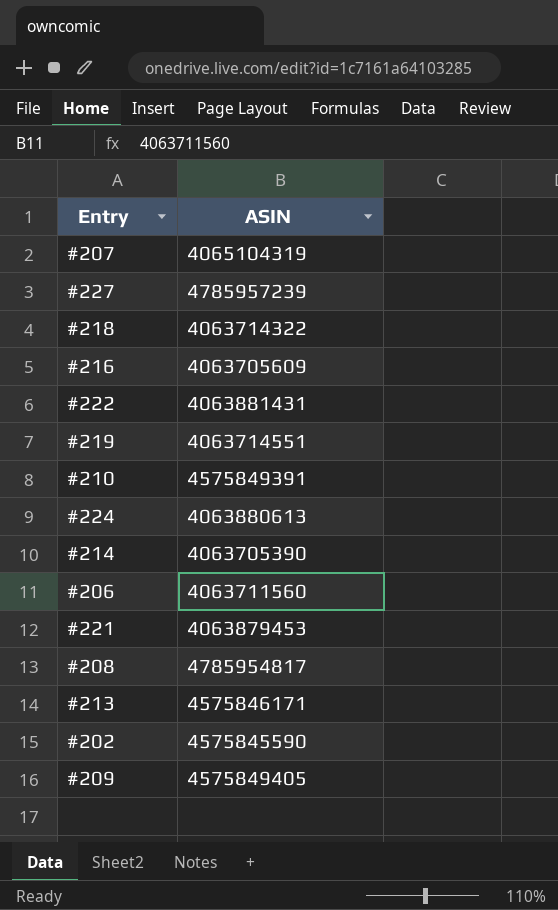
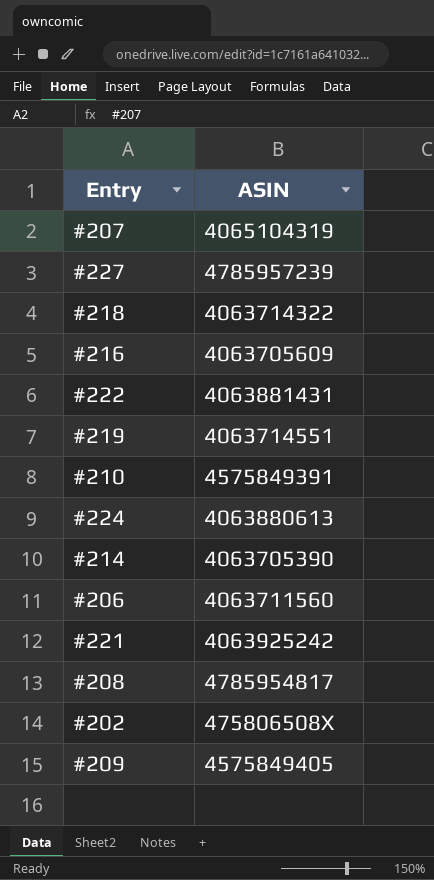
row #213: 4575846171 -> none
#221 | ASIN: 4063879453 -> 4063925242
#202 | ASIN: 4575845590 -> 475806508X

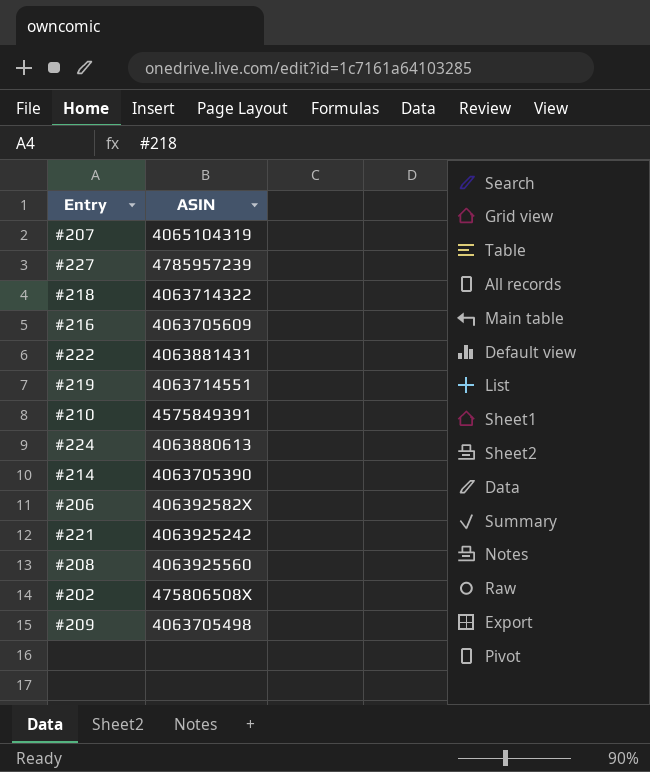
#206 | ASIN: 4063711560 -> 406392582X
#208 | ASIN: 4785954817 -> 4063925560
#209 | ASIN: 4575849405 -> 4063705498

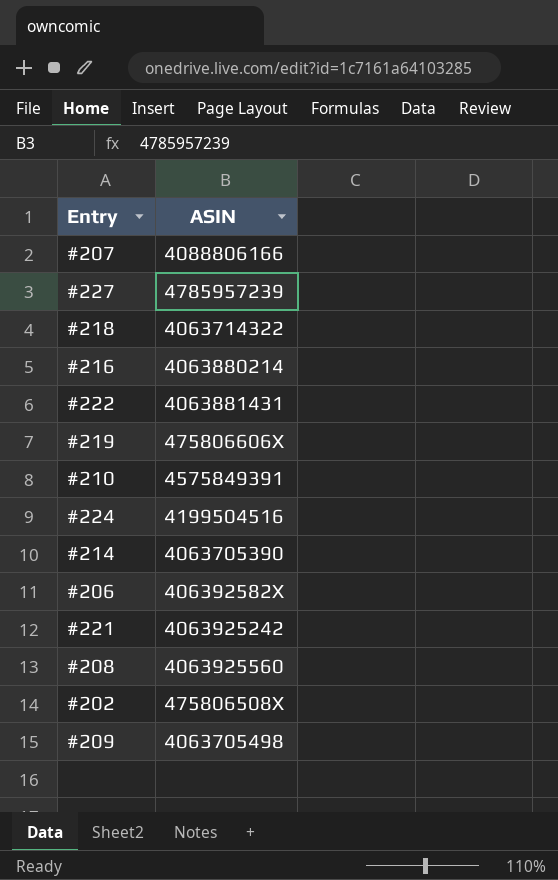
#207 | ASIN: 4065104319 -> 4088806166
#216 | ASIN: 4063705609 -> 4063880214
#219 | ASIN: 4063714551 -> 475806606X
#224 | ASIN: 4063880613 -> 4199504516

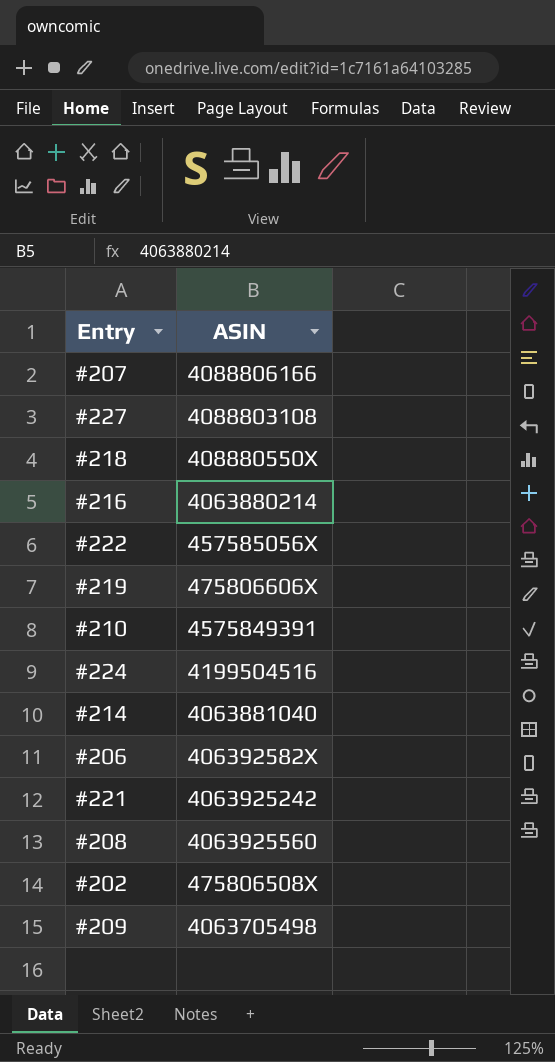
#227 | ASIN: 4785957239 -> 4088803108
#218 | ASIN: 4063714322 -> 408880550X
#222 | ASIN: 4063881431 -> 457585056X
#214 | ASIN: 4063705390 -> 4063881040

